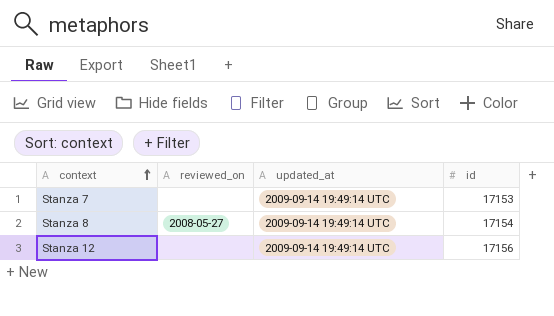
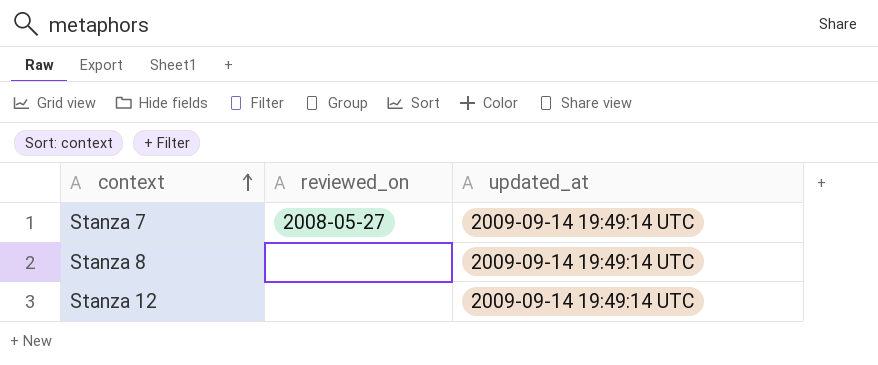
column id | position: 4 -> none
Stanza 7 | reviewed_on: none -> 2008-05-27
Stanza 8 | reviewed_on: 2008-05-27 -> none

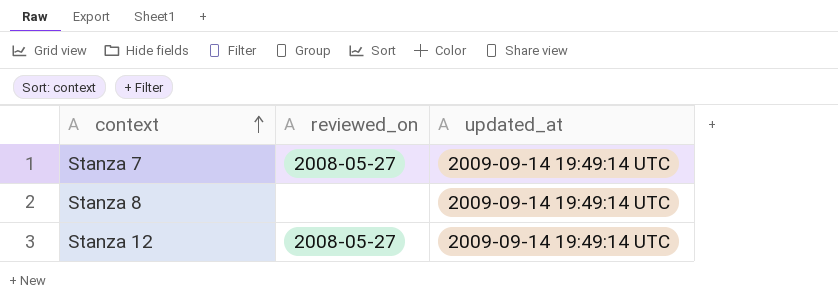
Stanza 12 | reviewed_on: none -> 2008-05-27

